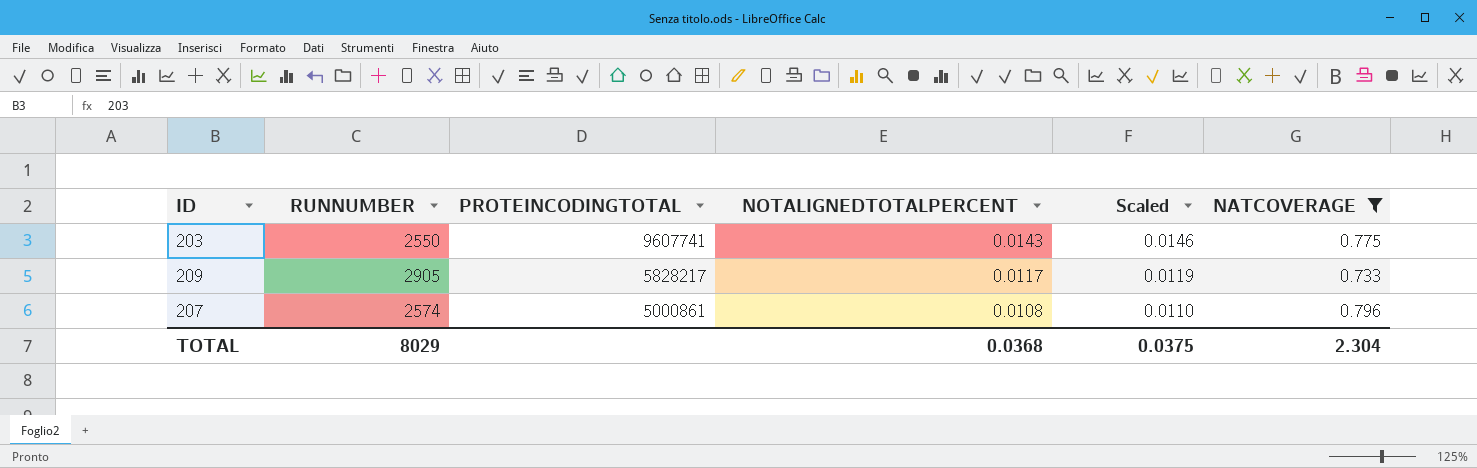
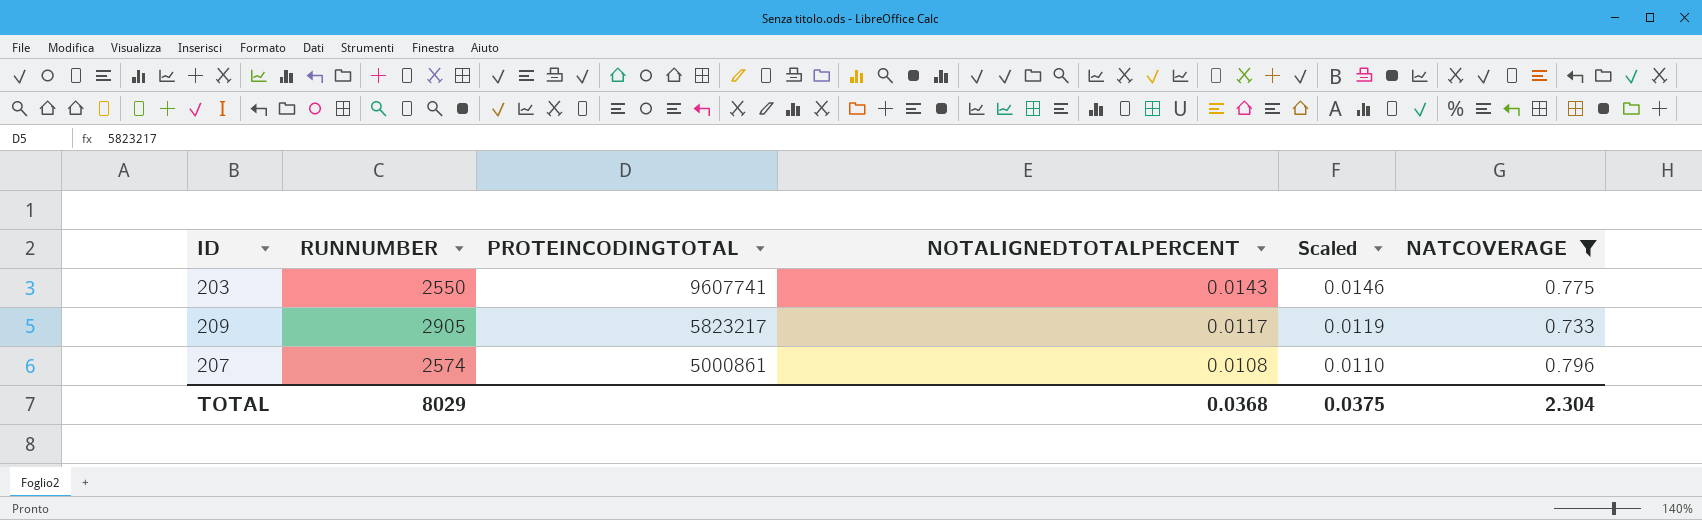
209 | PROTEINCODINGTOTAL: 5828217 -> 5823217

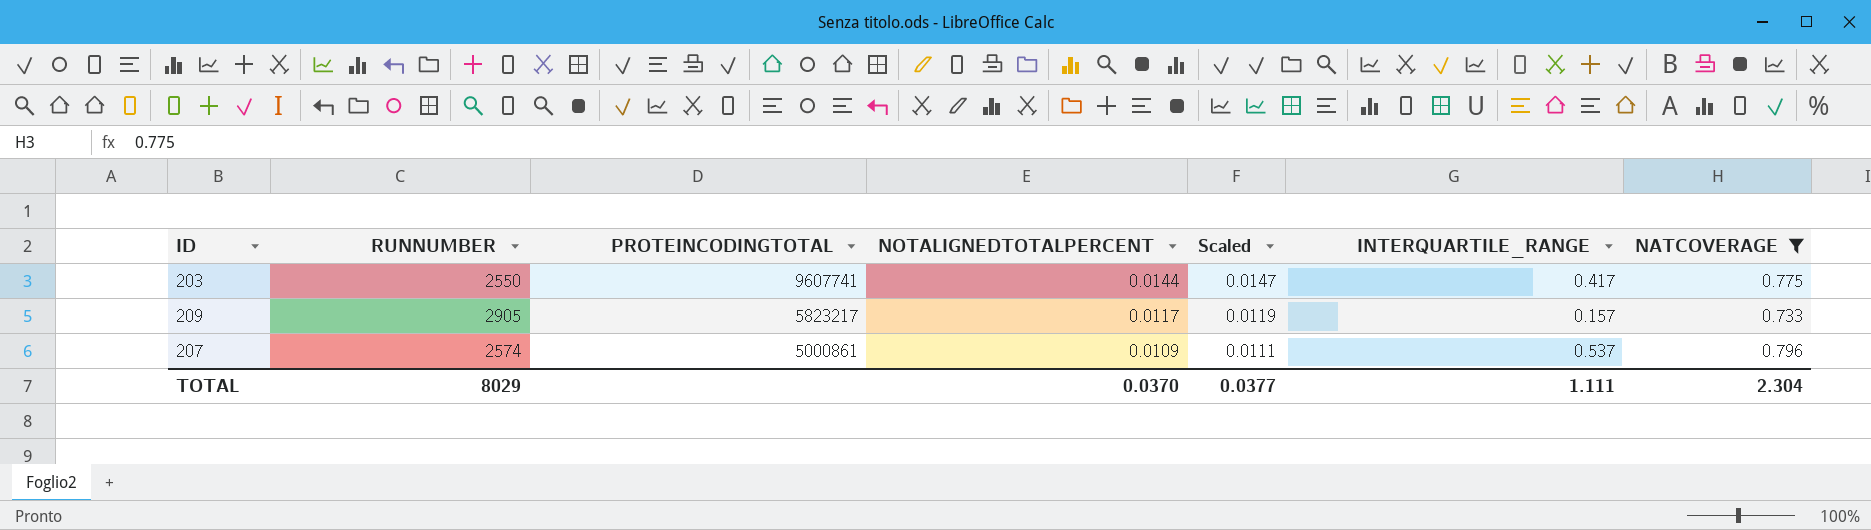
column INTERQUARTILE_RANGE | position: none -> 6
203 | NOTALIGNEDTOTALPERCENT: 0.0143 -> 0.0144
203 | Scaled: 0.0146 -> 0.0147
207 | NOTALIGNEDTOTALPERCENT: 0.0108 -> 0.0109
207 | Scaled: 0.0110 -> 0.0111
TOTAL | NOTALIGNEDTOTALPERCENT: 0.0368 -> 0.0370
TOTAL | Scaled: 0.0375 -> 0.0377

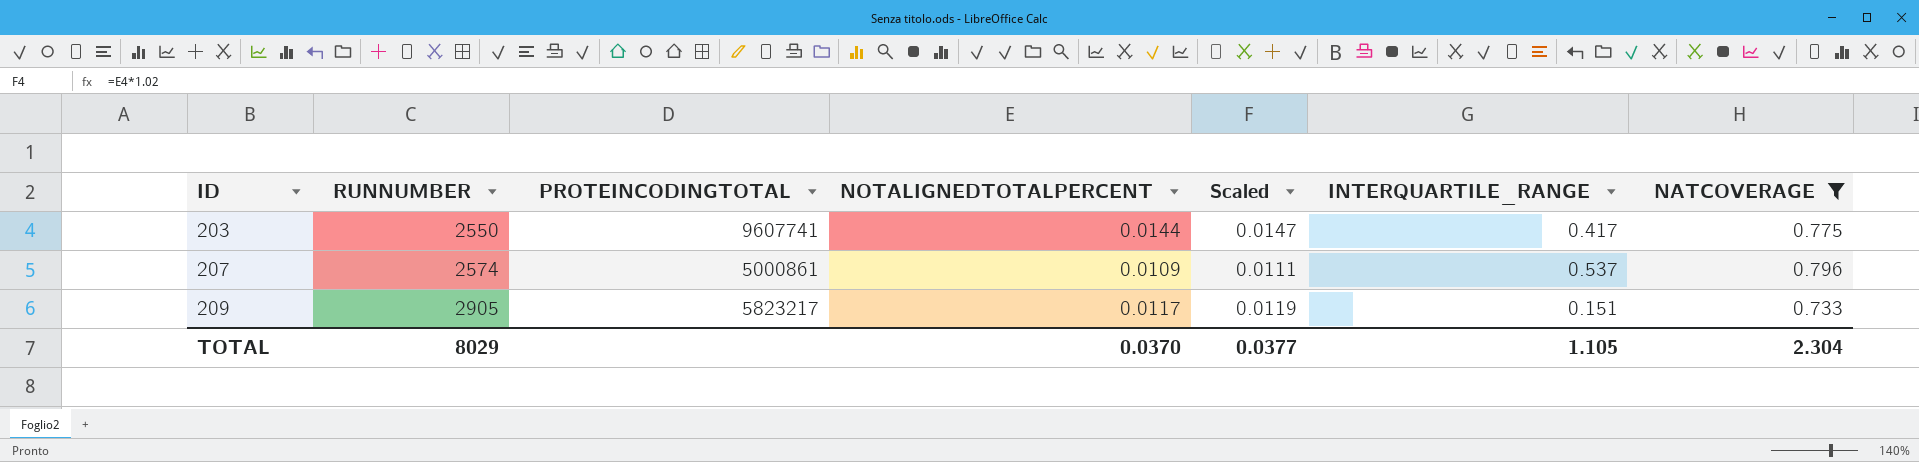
row order: PROTEINCODINGTOTAL descending -> ID ascending
209 | INTERQUARTILE_RANGE: 0.157 -> 0.151
TOTAL | INTERQUARTILE_RANGE: 1.111 -> 1.105

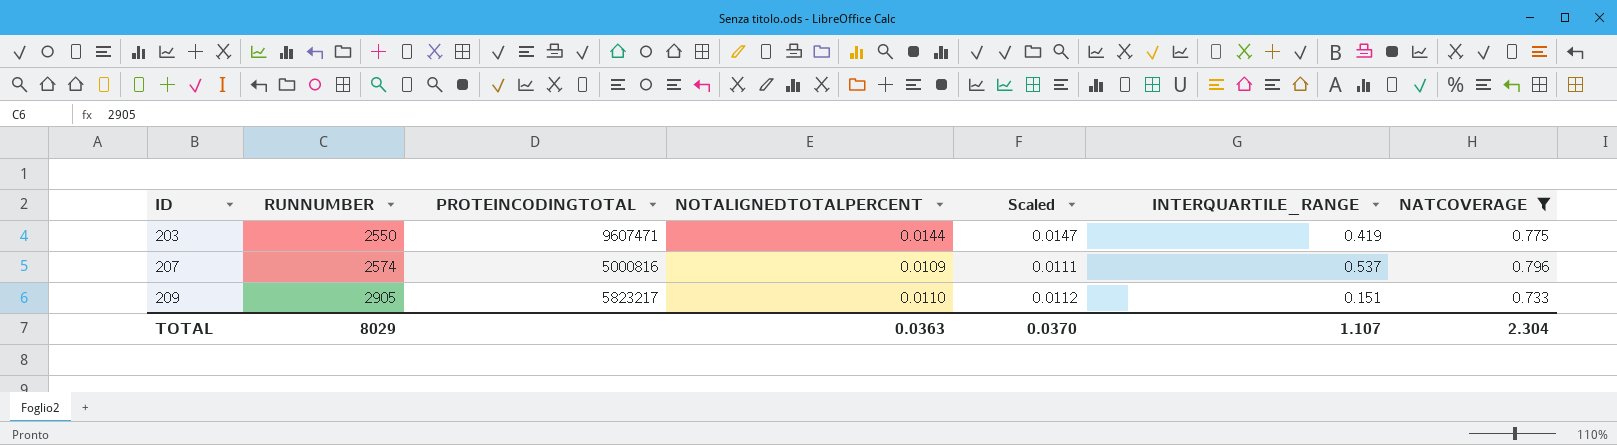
203 | PROTEINCODINGTOTAL: 9607741 -> 9607471
203 | INTERQUARTILE_RANGE: 0.417 -> 0.419
207 | PROTEINCODINGTOTAL: 5000861 -> 5000816
209 | NOTALIGNEDTOTALPERCENT: 0.0117 -> 0.0110
209 | Scaled: 0.0119 -> 0.0112
TOTAL | NOTALIGNEDTOTALPERCENT: 0.0370 -> 0.0363
TOTAL | Scaled: 0.0377 -> 0.0370
TOTAL | INTERQUARTILE_RANGE: 1.105 -> 1.107

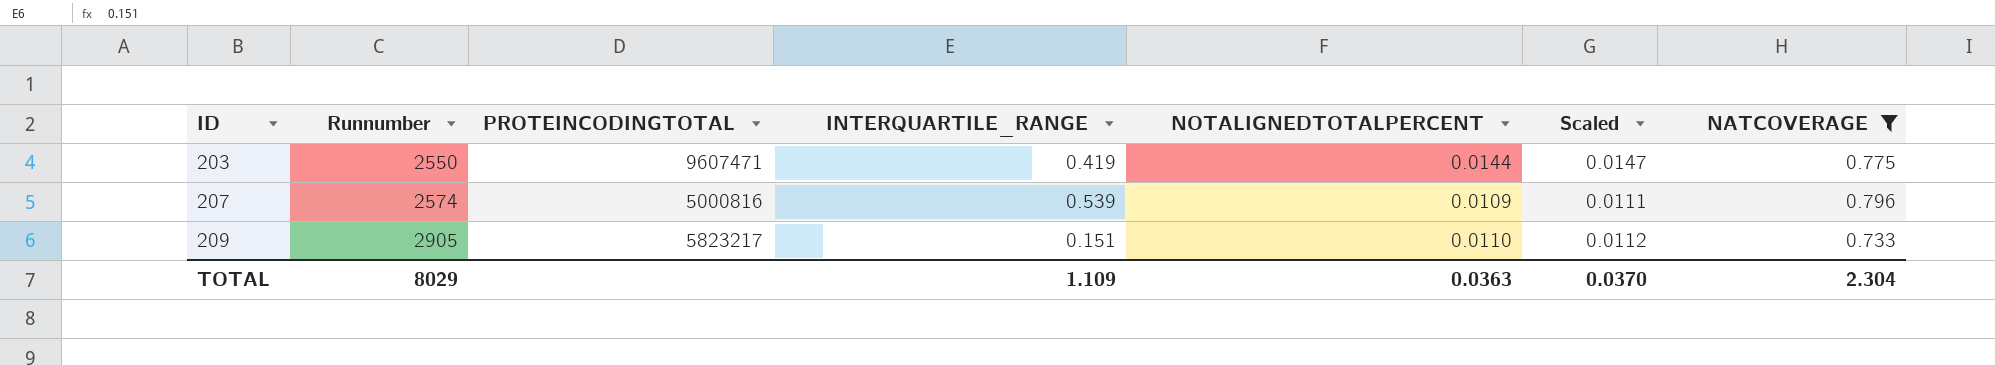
column name: RUNNUMBER -> Runnumber
column INTERQUARTILE_RANGE | position: 6 -> 4
207 | INTERQUARTILE_RANGE: 0.537 -> 0.539
TOTAL | INTERQUARTILE_RANGE: 1.107 -> 1.109

